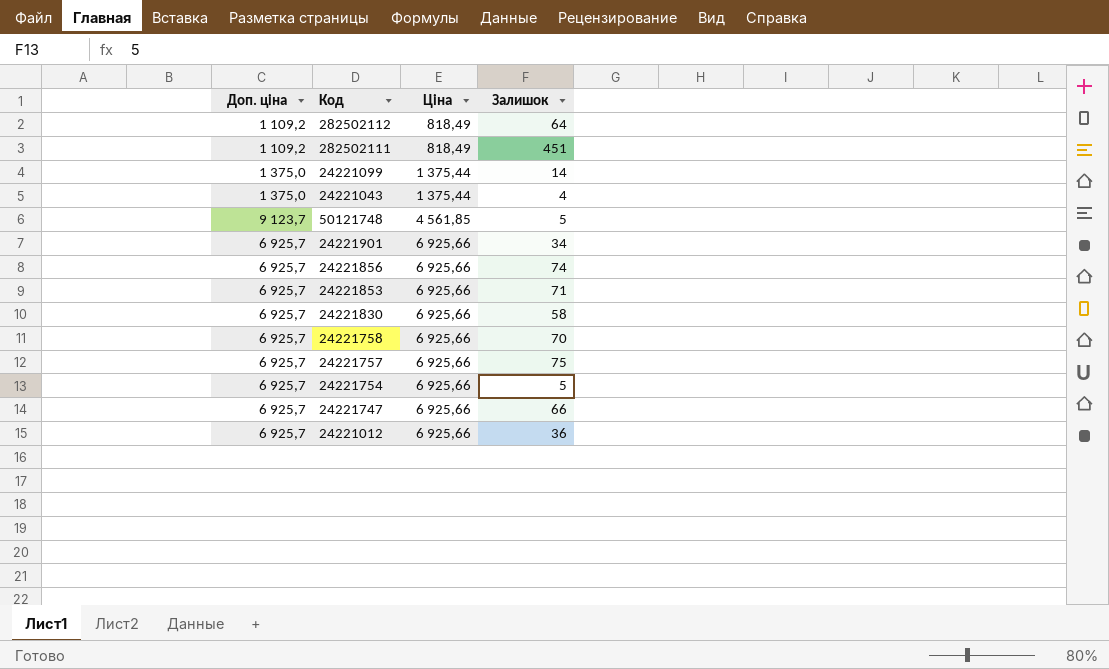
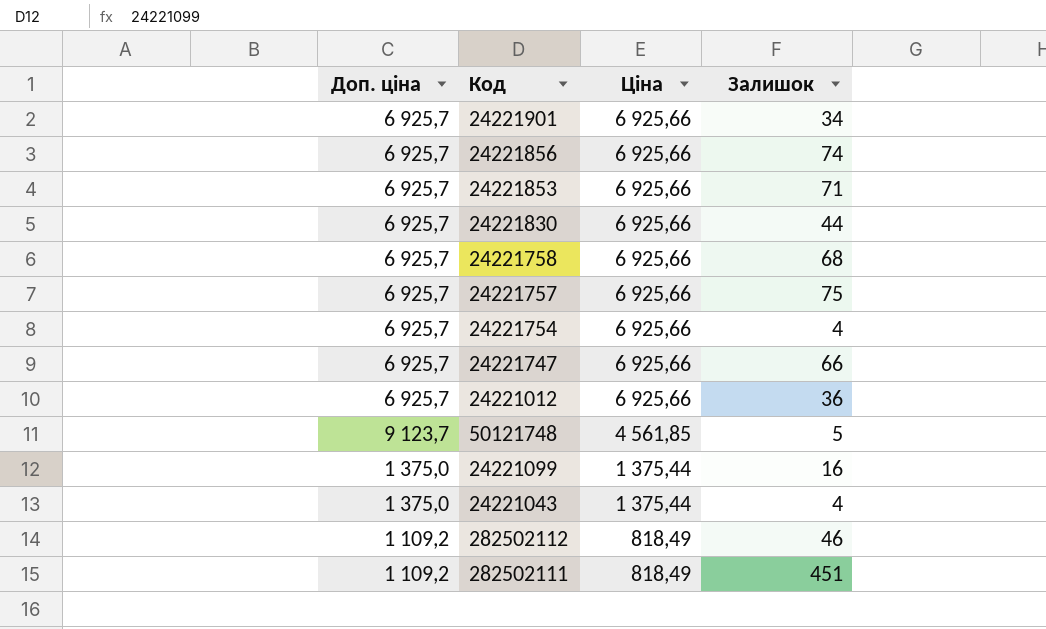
row order: Ціна ascending -> Ціна descending
24221830 | Залишок: 58 -> 44
24221758 | Залишок: 70 -> 68
24221754 | Залишок: 5 -> 4
24221099 | Залишок: 14 -> 16
282502112 | Залишок: 64 -> 46

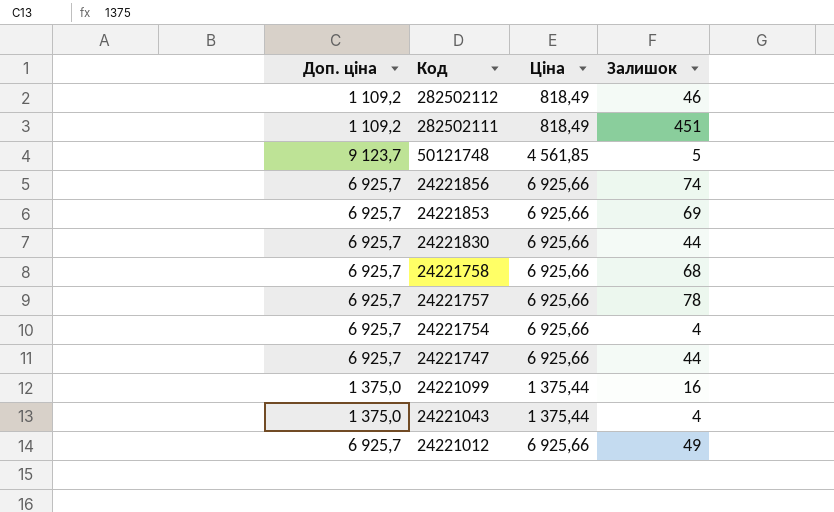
row order: Ціна descending -> Код descending
row 24221901: 6 925,7 | 6 925,66 | 34 -> none
24221853 | Залишок: 71 -> 69
24221757 | Залишок: 75 -> 78
24221747 | Залишок: 66 -> 44
24221012 | Залишок: 36 -> 49

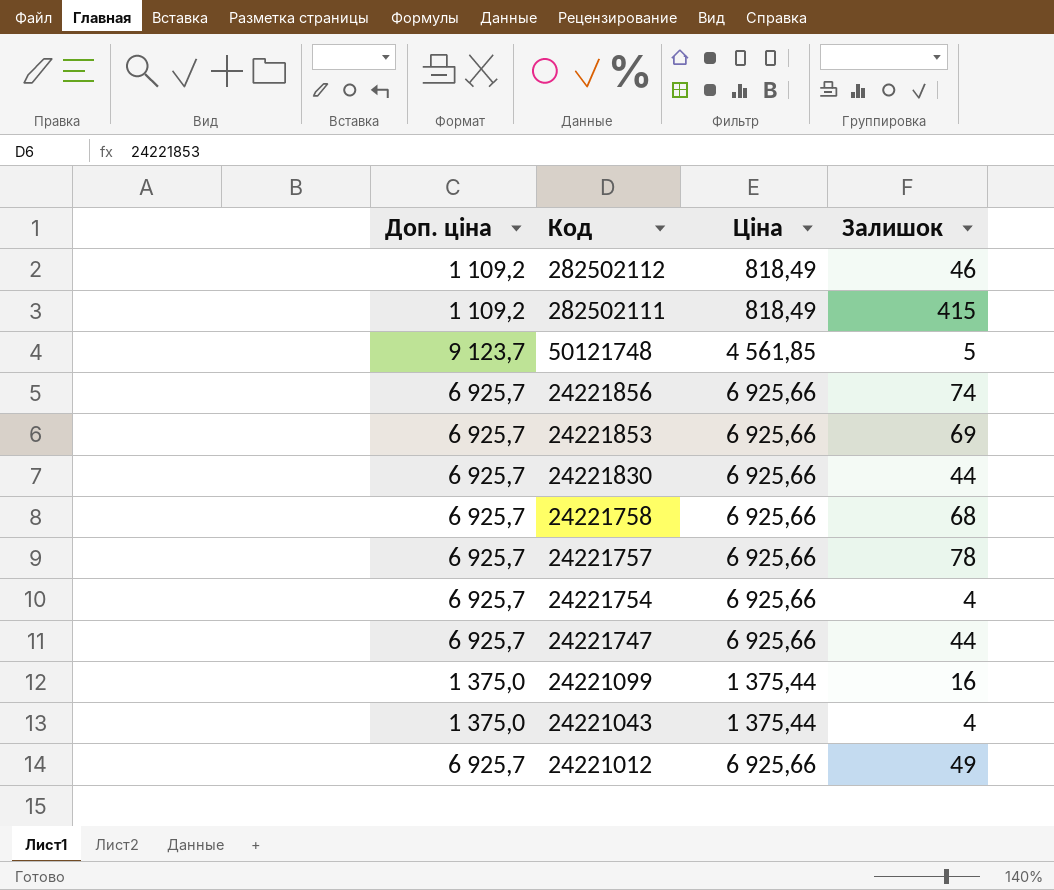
282502111 | Залишок: 451 -> 415

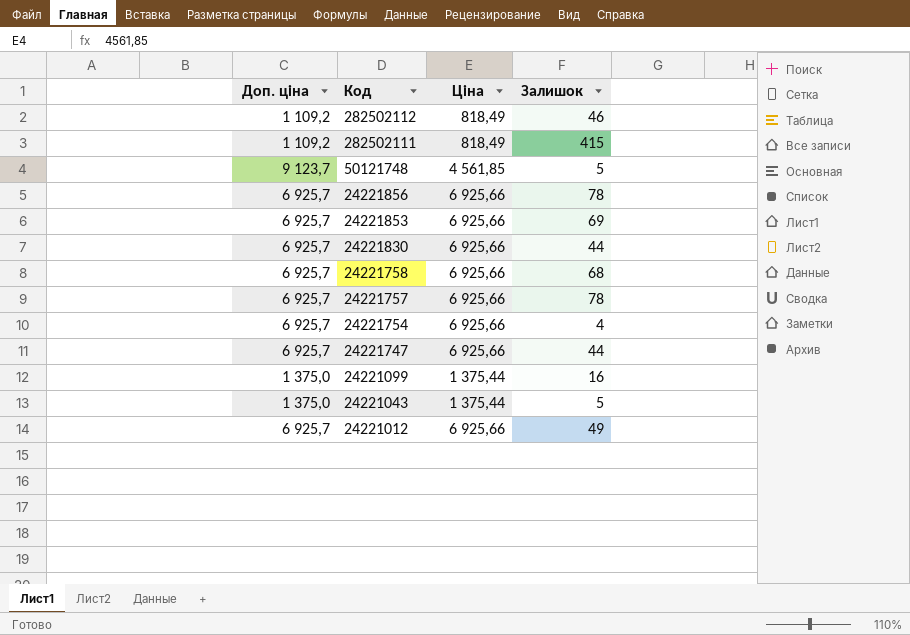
24221856 | Залишок: 74 -> 78
24221043 | Залишок: 4 -> 5

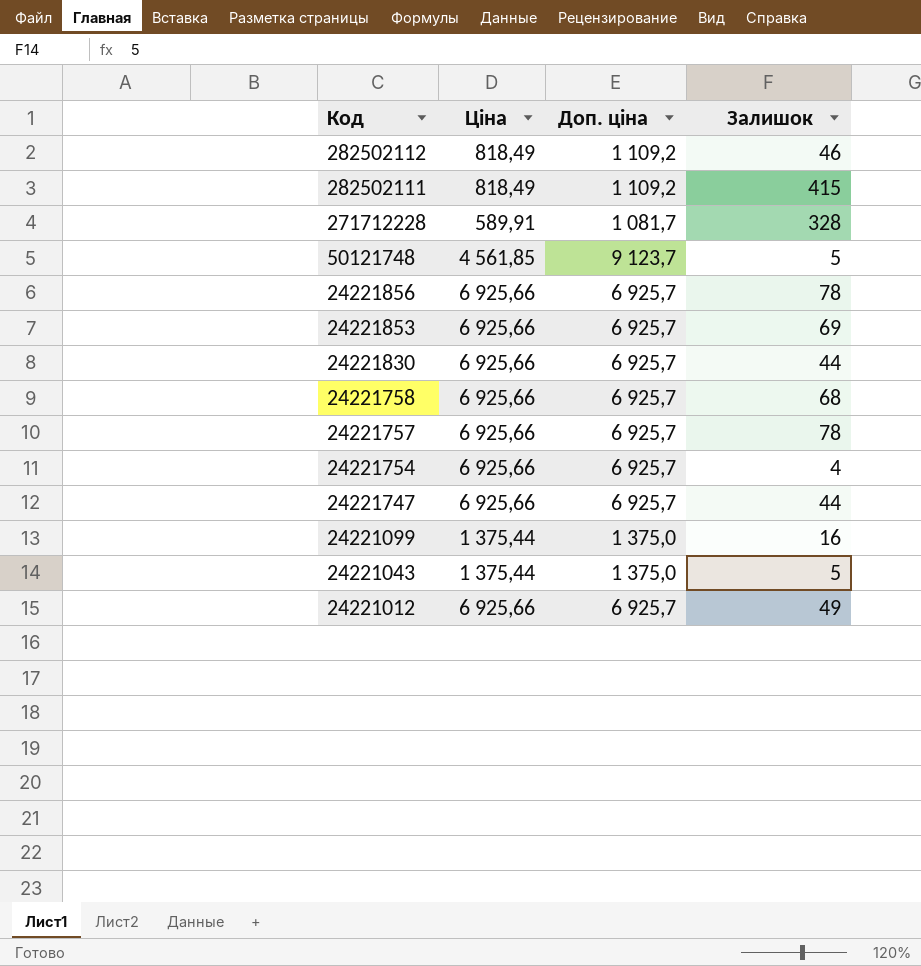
column Доп. ціна | position: 1 -> 3
row 271712228: none -> 589,91 | 1 081,7 | 328

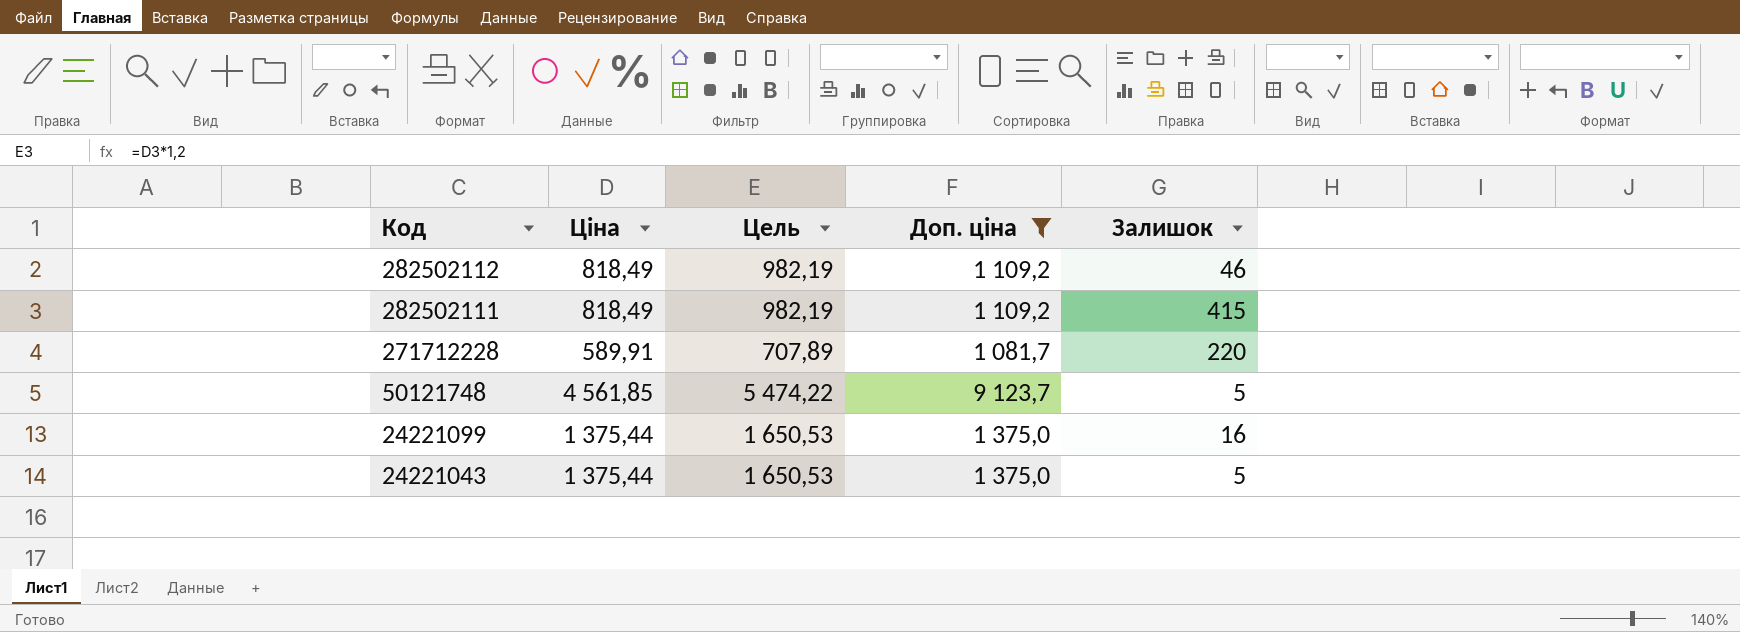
filter: none -> Доп. ціна != 6 925,7
column Цель | formula: none -> [Ціна] * 1,2
271712228 | Залишок: 328 -> 220

